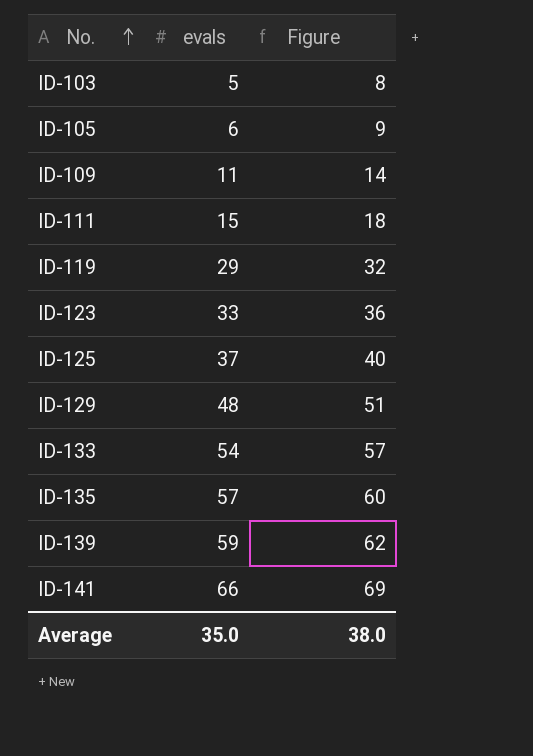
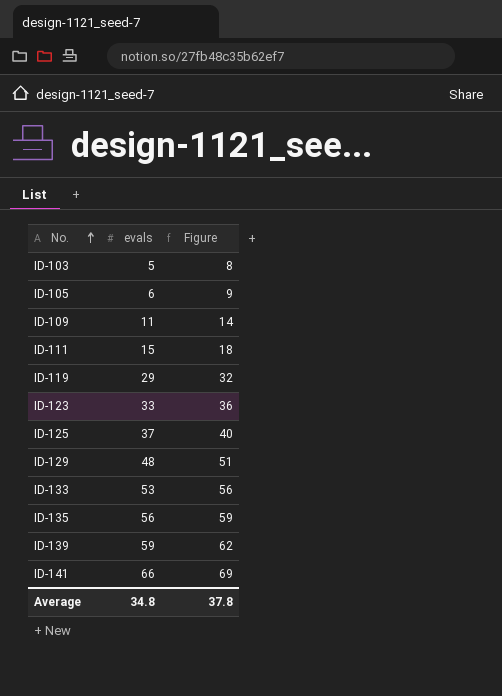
ID-133 | evals: 54 -> 53
ID-133 | Figure: 57 -> 56
ID-135 | evals: 57 -> 56
ID-135 | Figure: 60 -> 59
Average | evals: 35.0 -> 34.8
Average | Figure: 38.0 -> 37.8

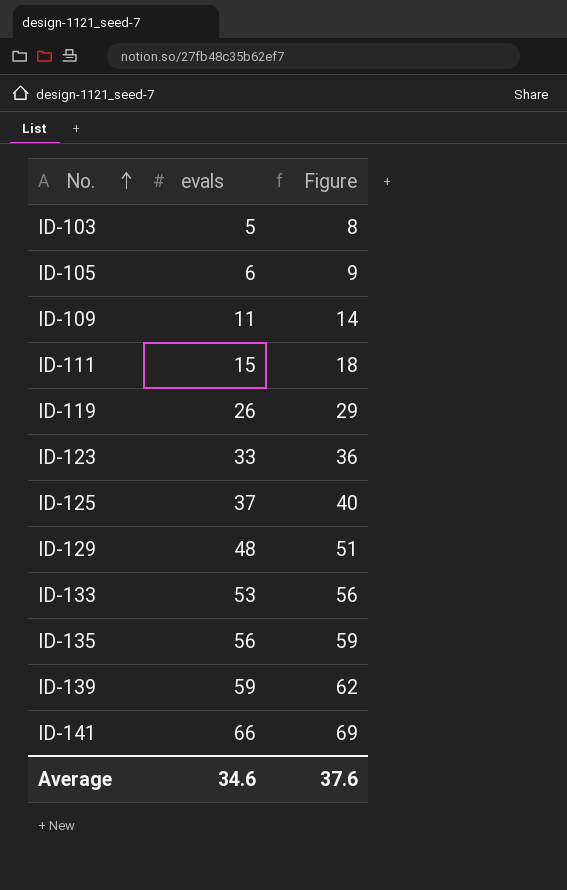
ID-119 | evals: 29 -> 26
ID-119 | Figure: 32 -> 29
Average | evals: 34.8 -> 34.6
Average | Figure: 37.8 -> 37.6

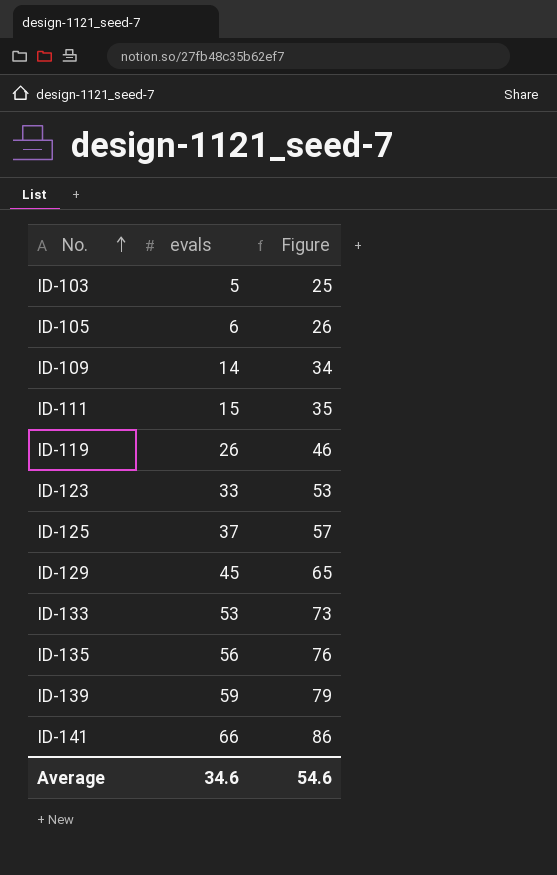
column Figure | formula: [evals] + 3 -> [evals] + 20
ID-109 | evals: 11 -> 14
ID-129 | evals: 48 -> 45
Average | Figure: 37.6 -> 54.6

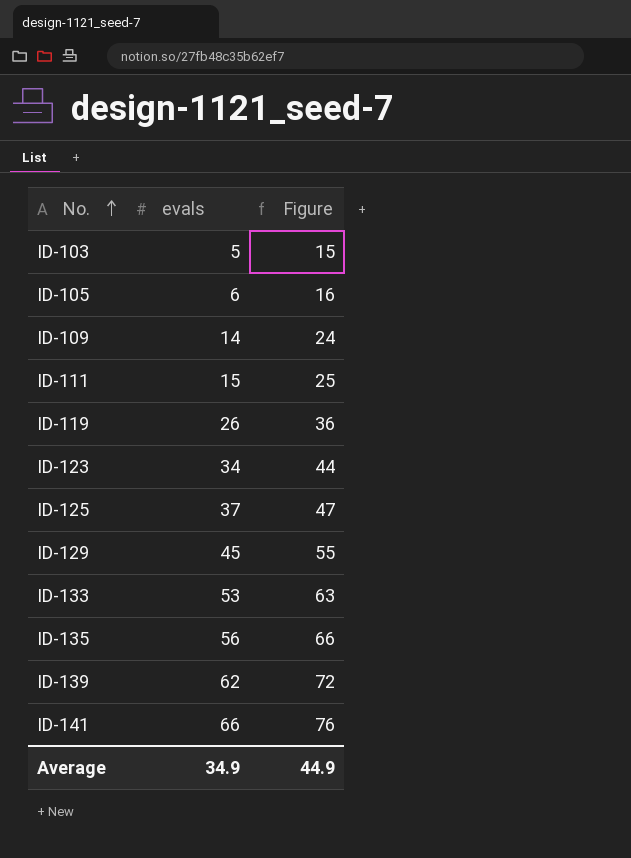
column Figure | formula: [evals] + 20 -> [evals] + 10
ID-123 | evals: 33 -> 34
ID-139 | evals: 59 -> 62
Average | evals: 34.6 -> 34.9
Average | Figure: 54.6 -> 44.9

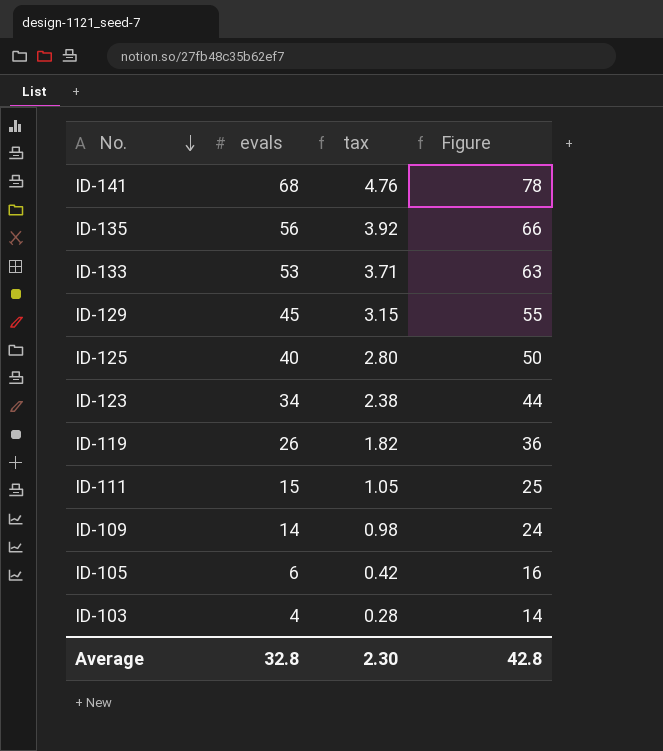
row order: No. ascending -> No. descending
column tax | formula: none -> [evals] * 0.07
row ID-139: 62 | 72 -> none
ID-141 | evals: 66 -> 68
ID-141 | Figure: 76 -> 78
ID-125 | evals: 37 -> 40
ID-125 | Figure: 47 -> 50
ID-103 | evals: 5 -> 4
ID-103 | Figure: 15 -> 14
Average | evals: 34.9 -> 32.8
Average | Figure: 44.9 -> 42.8

